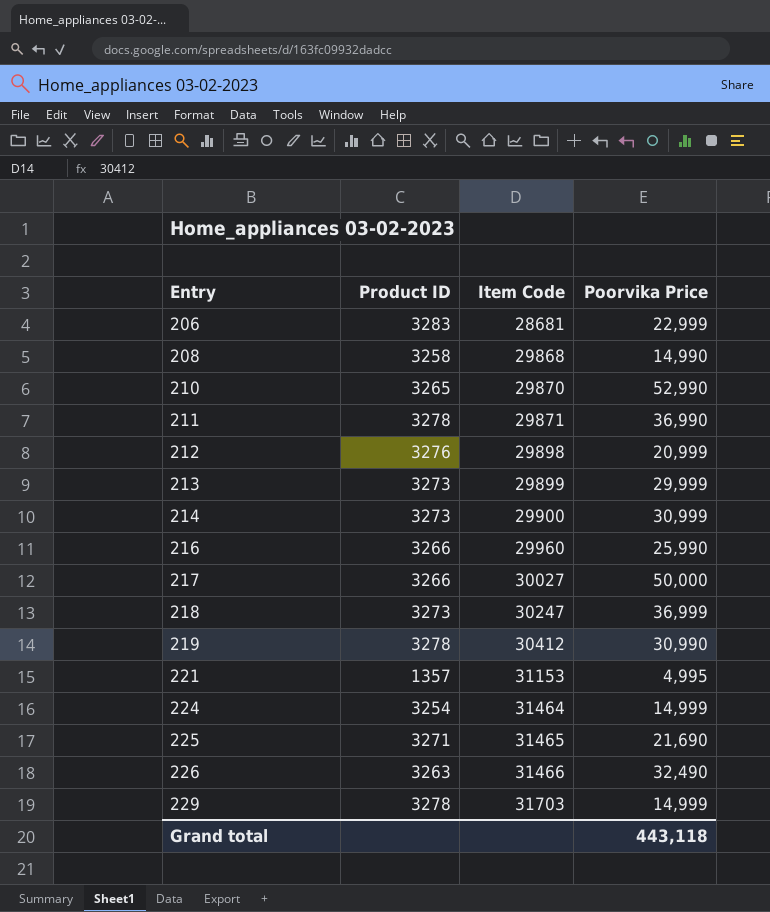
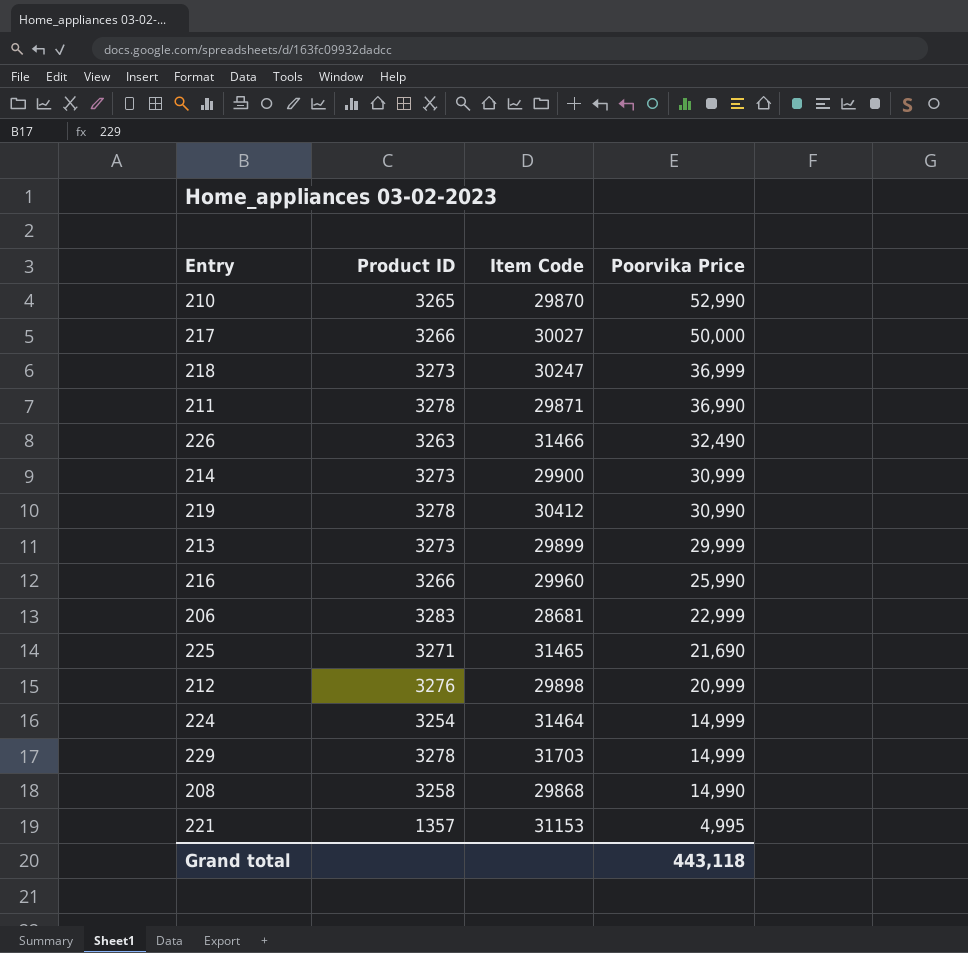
row order: Entry ascending -> Poorvika Price descending

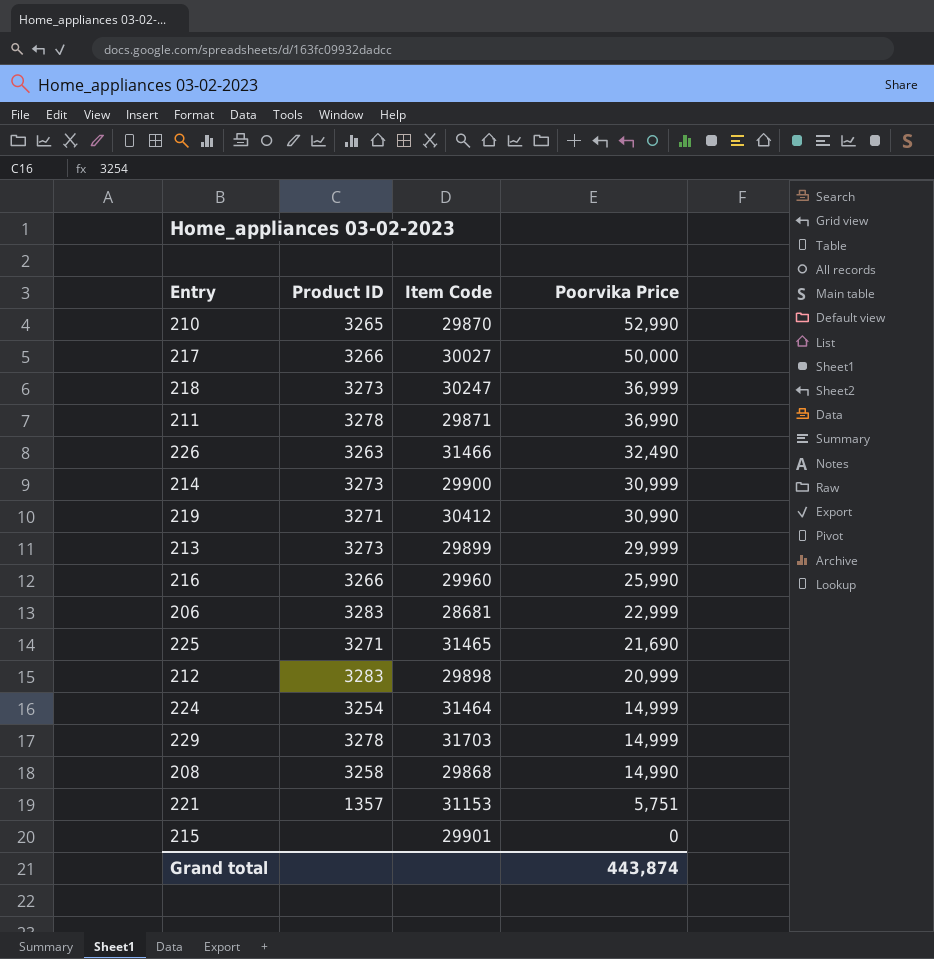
219 | Product ID: 3278 -> 3271
212 | Product ID: 3276 -> 3283
221 | Poorvika Price: 4,995 -> 5,751
row 215: none -> none | 29901 | 0
Grand total | Poorvika Price: 443,118 -> 443,874

